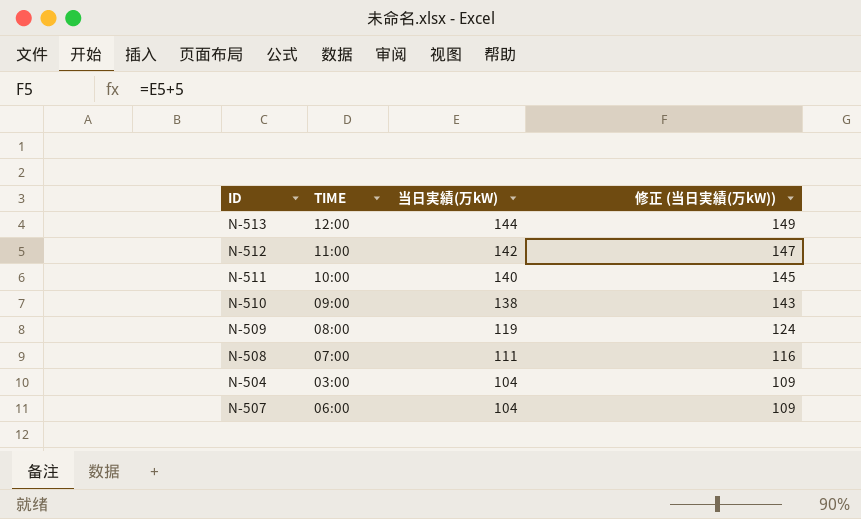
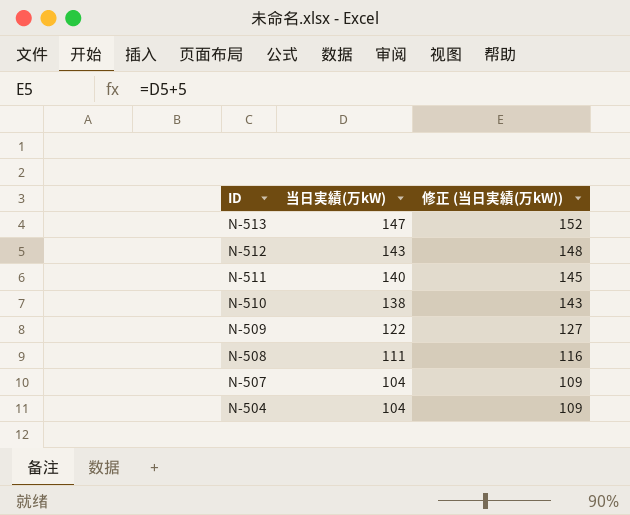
row order: 当日実績(万kW) descending -> ID descending
column TIME | position: 2 -> none
N-513 | 当日実績(万kW): 144 -> 147
N-513 | 修正 (当日実績(万kW)): 149 -> 152
N-512 | 当日実績(万kW): 142 -> 143
N-512 | 修正 (当日実績(万kW)): 147 -> 148
N-509 | 当日実績(万kW): 119 -> 122
N-509 | 修正 (当日実績(万kW)): 124 -> 127

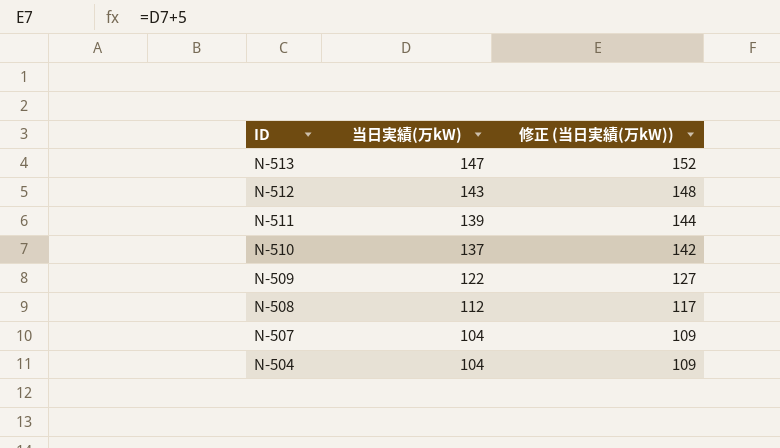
N-511 | 当日実績(万kW): 140 -> 139
N-511 | 修正 (当日実績(万kW)): 145 -> 144
N-510 | 当日実績(万kW): 138 -> 137
N-510 | 修正 (当日実績(万kW)): 143 -> 142
N-508 | 当日実績(万kW): 111 -> 112
N-508 | 修正 (当日実績(万kW)): 116 -> 117

